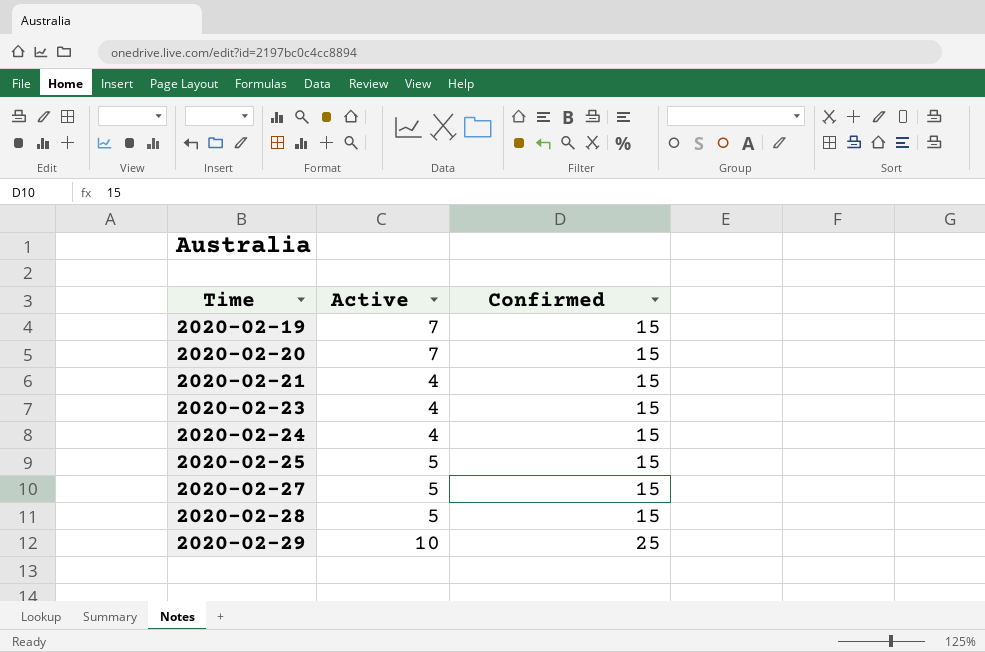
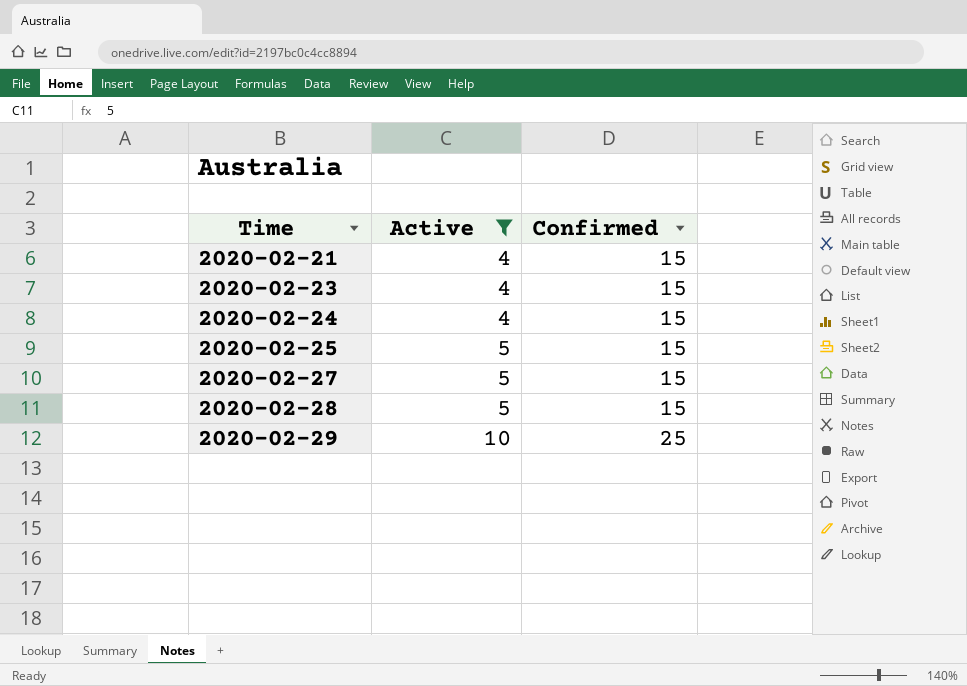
filter: none -> Active != 7

